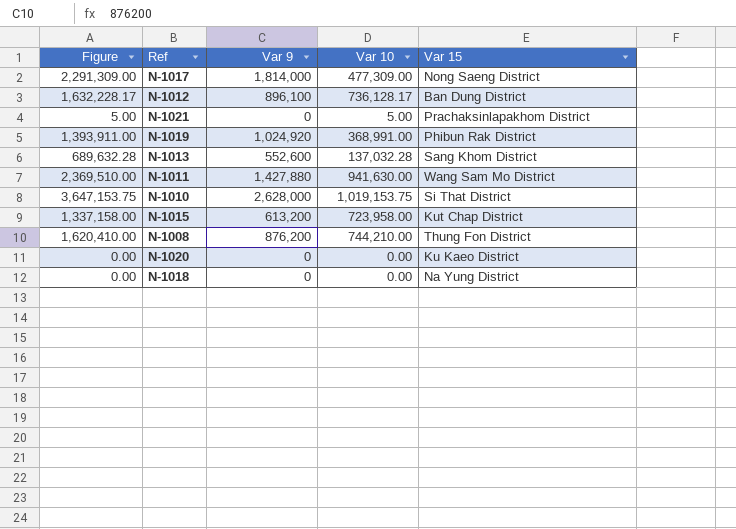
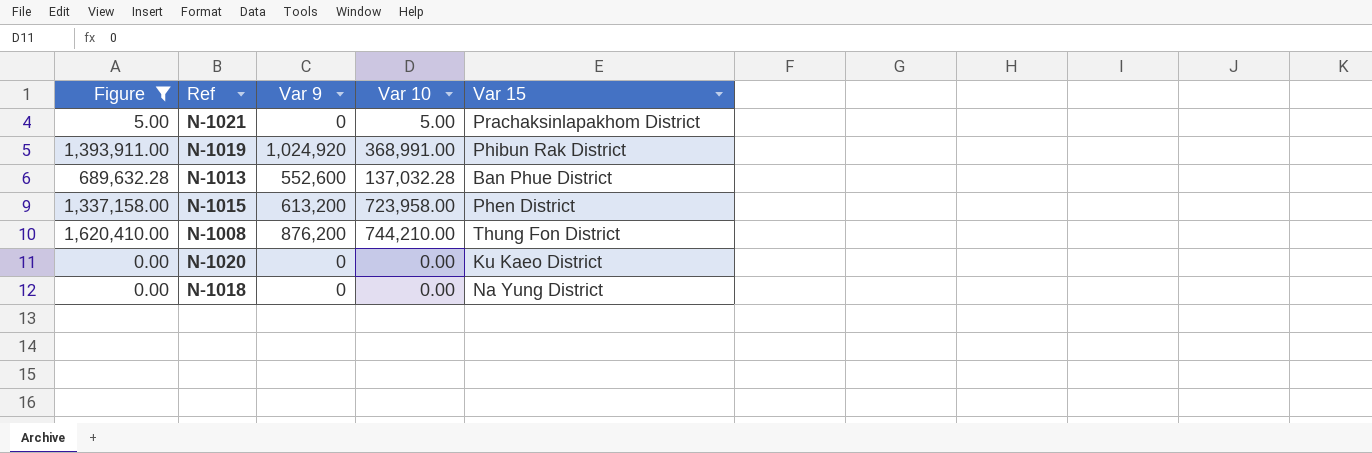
filter: none -> Figure <= 1,620,410.00
N-1013 | Var 15: Sang Khom District -> Ban Phue District
N-1015 | Var 15: Kut Chap District -> Phen District

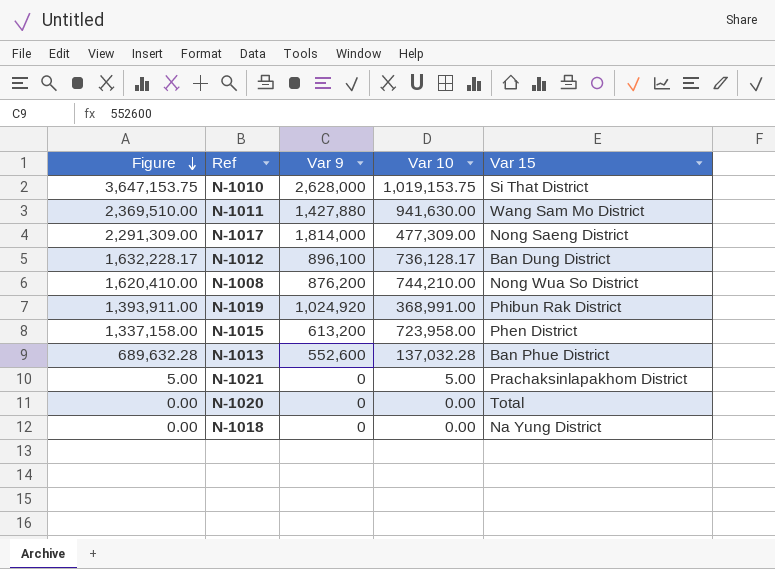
filter: Figure <= 1,620,410.00 -> none
row order: none -> Figure descending
N-1008 | Var 15: Thung Fon District -> Nong Wua So District
N-1020 | Var 15: Ku Kaeo District -> Total

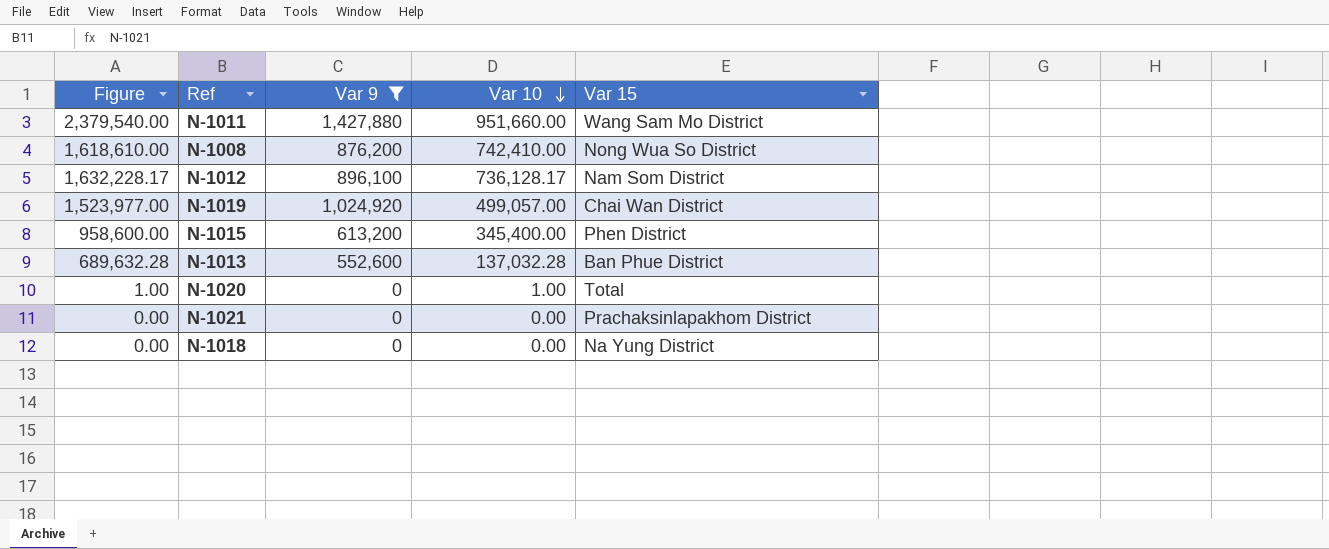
filter: none -> Var 9 <= 1,427,880
row order: Figure descending -> Var 10 descending
N-1011 | Figure: 2,369,510.00 -> 2,379,540.00
N-1011 | Var 10: 941,630.00 -> 951,660.00
N-1008 | Figure: 1,620,410.00 -> 1,618,610.00
N-1008 | Var 10: 744,210.00 -> 742,410.00
N-1012 | Var 15: Ban Dung District -> Nam Som District
N-1019 | Figure: 1,393,911.00 -> 1,523,977.00
N-1019 | Var 10: 368,991.00 -> 499,057.00
N-1019 | Var 15: Phibun Rak District -> Chai Wan District
N-1015 | Figure: 1,337,158.00 -> 958,600.00
N-1015 | Var 10: 723,958.00 -> 345,400.00
N-1020 | Figure: 0.00 -> 1.00
N-1020 | Var 10: 0.00 -> 1.00
N-1021 | Figure: 5.00 -> 0.00
N-1021 | Var 10: 5.00 -> 0.00

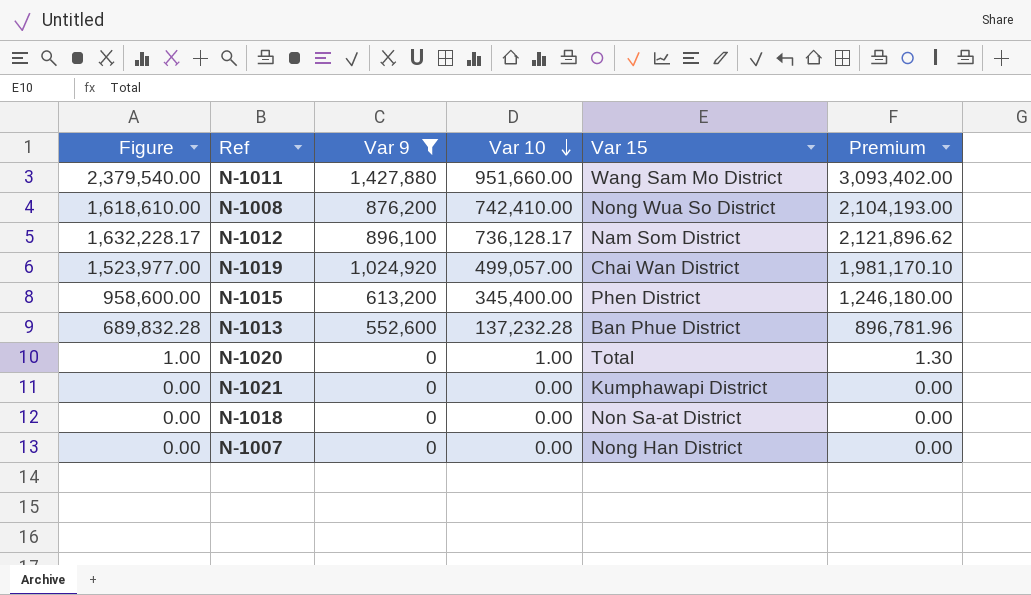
column Premium | formula: none -> [Figure] * 1.3
N-1013 | Figure: 689,632.28 -> 689,832.28
N-1013 | Var 10: 137,032.28 -> 137,232.28
N-1021 | Var 15: Prachaksinlapakhom District -> Kumphawapi District
N-1018 | Var 15: Na Yung District -> Non Sa-at District
row N-1007: none -> 0.00 | 0 | 0.00 | Nong Han District | 0.00

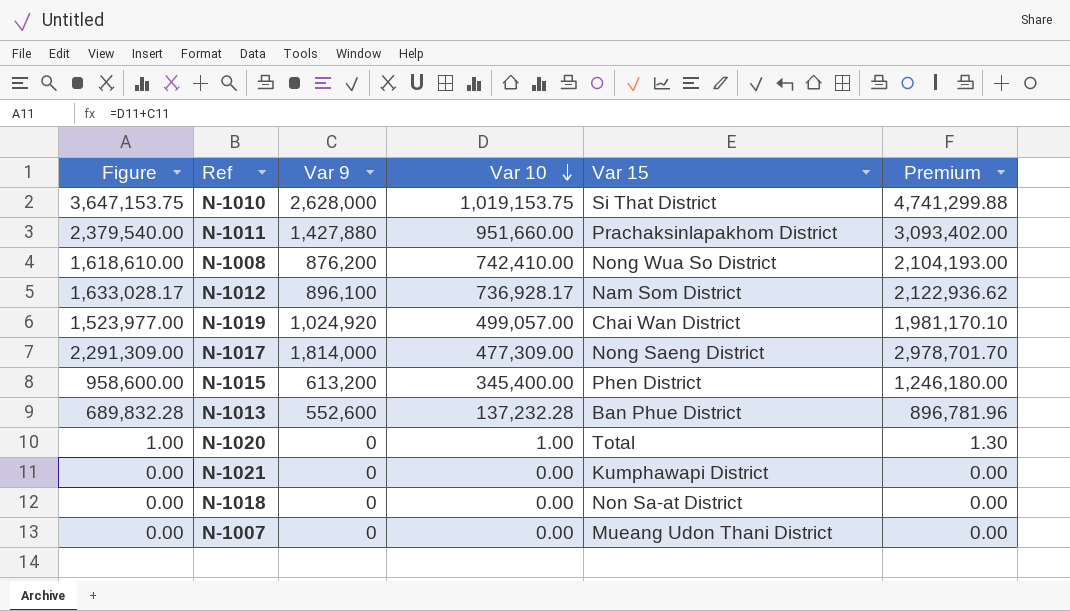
filter: Var 9 <= 1,427,880 -> none
N-1011 | Var 15: Wang Sam Mo District -> Prachaksinlapakhom District
N-1012 | Figure: 1,632,228.17 -> 1,633,028.17
N-1012 | Var 10: 736,128.17 -> 736,928.17
N-1012 | Premium: 2,121,896.62 -> 2,122,936.62
N-1007 | Var 15: Nong Han District -> Mueang Udon Thani District

